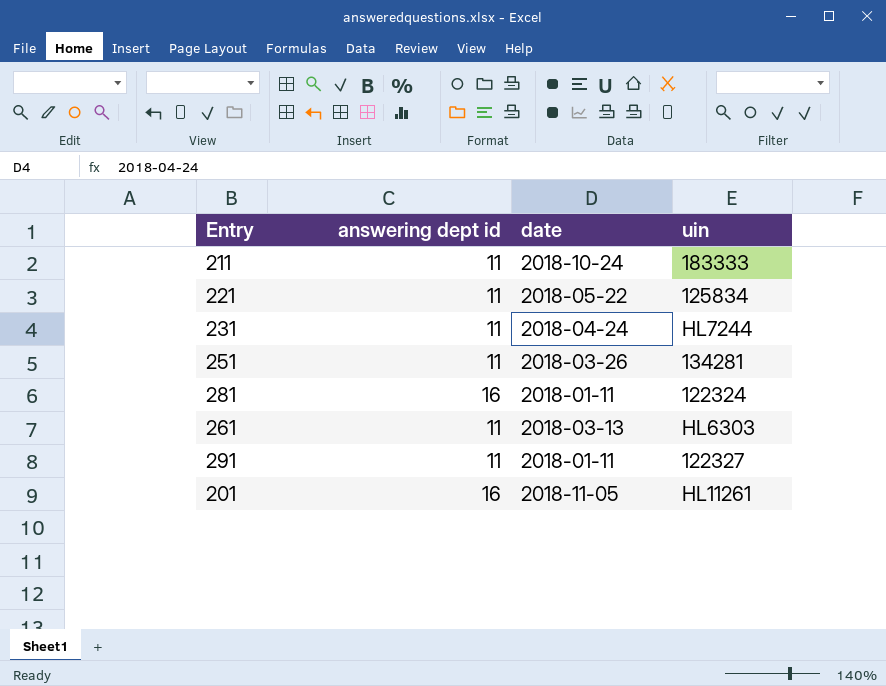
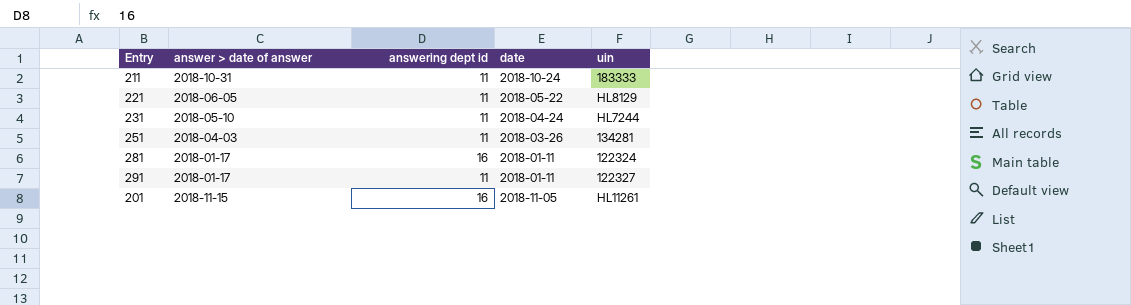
column answer > date of answer | position: none -> 2
row 261: 11 | 2018-03-13 | HL6303 -> none
221 | uin: 125834 -> HL8129

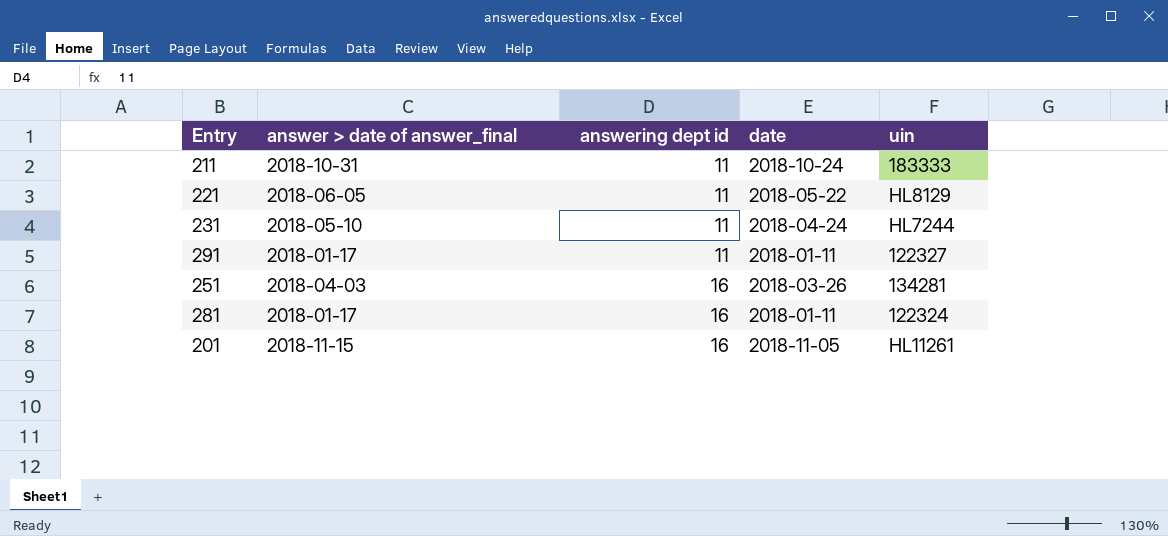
row order: none -> answering dept id ascending
column name: answer > date of answer -> answer > date of answer_final
251 | answering dept id: 11 -> 16

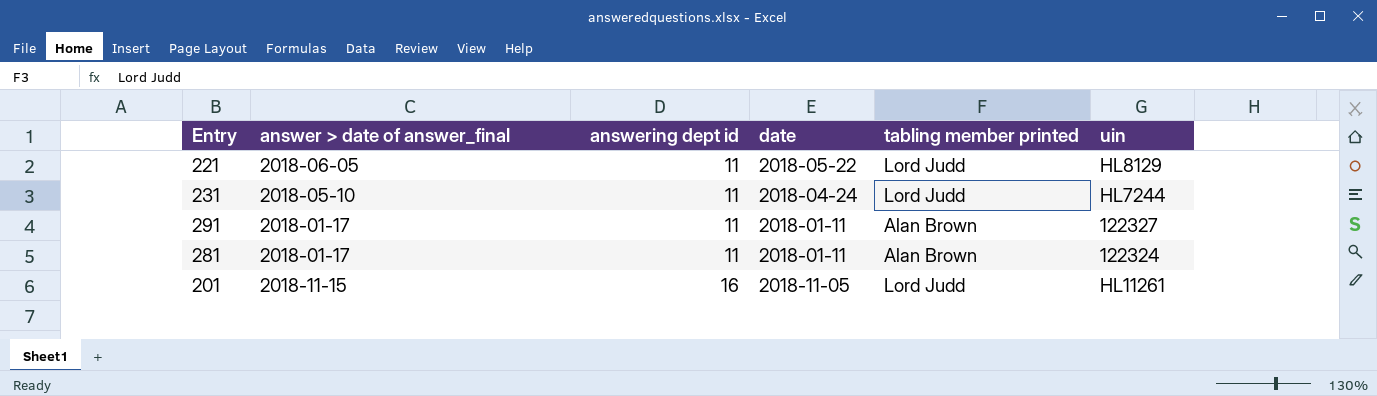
column tabling member printed | position: none -> 5
row 211: 2018-10-31 | 11 | 2018-10-24 | 183333 -> none
row 251: 2018-04-03 | 16 | 2018-03-26 | 134281 -> none
281 | answering dept id: 16 -> 11

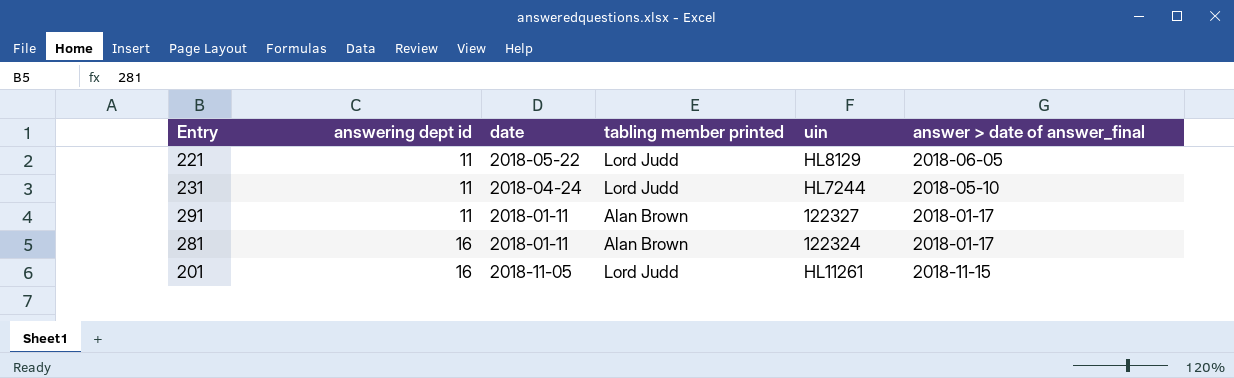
column answer > date of answer_final | position: 2 -> 6
281 | answering dept id: 11 -> 16

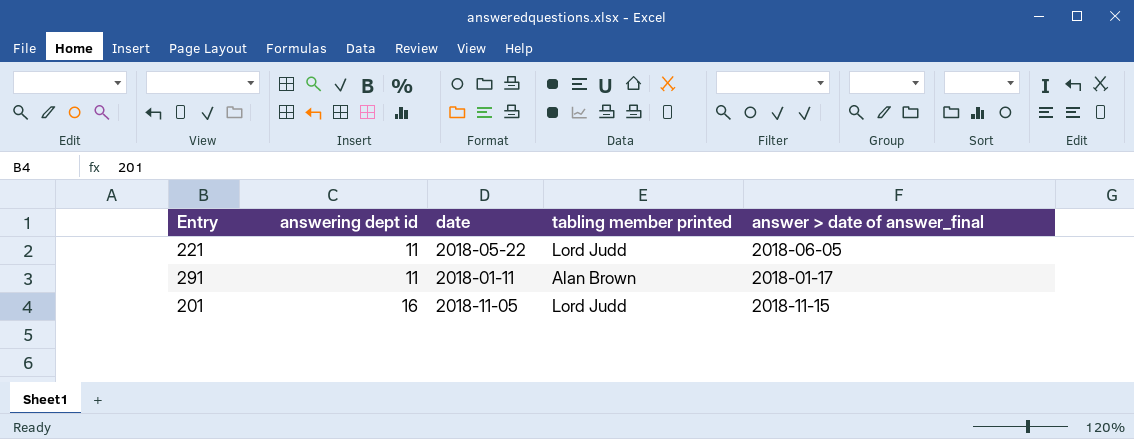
column uin | position: 5 -> none
row 231: 11 | 2018-04-24 | Lord Judd | HL7244 | 2018-05-10 -> none
row 281: 16 | 2018-01-11 | Alan Brown | 122324 | 2018-01-17 -> none

